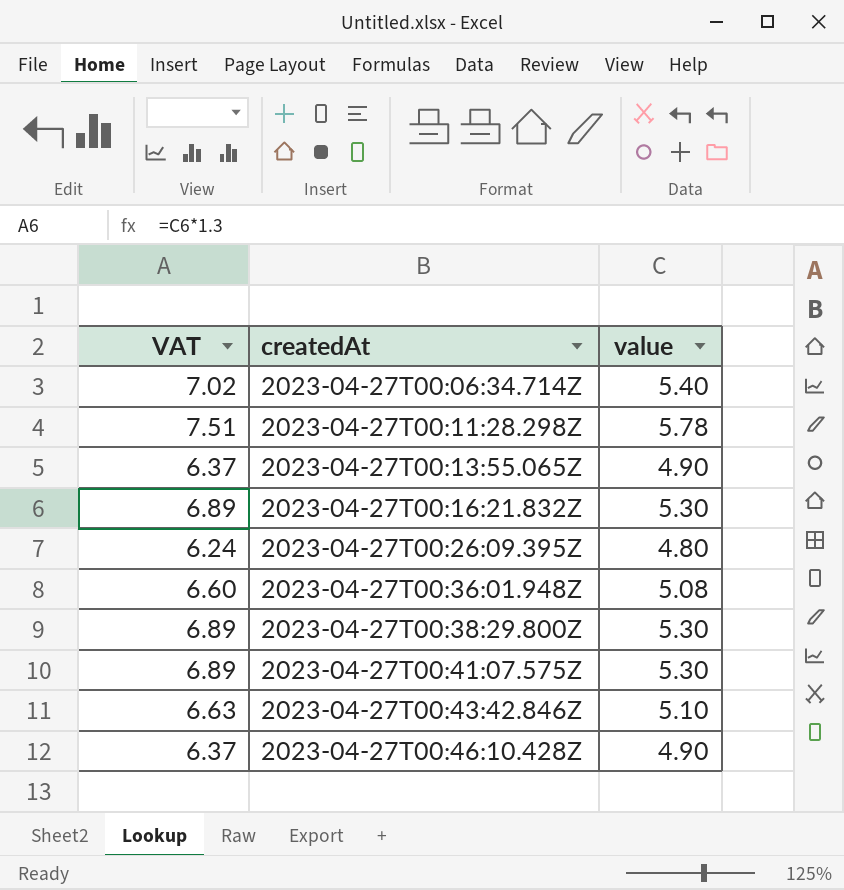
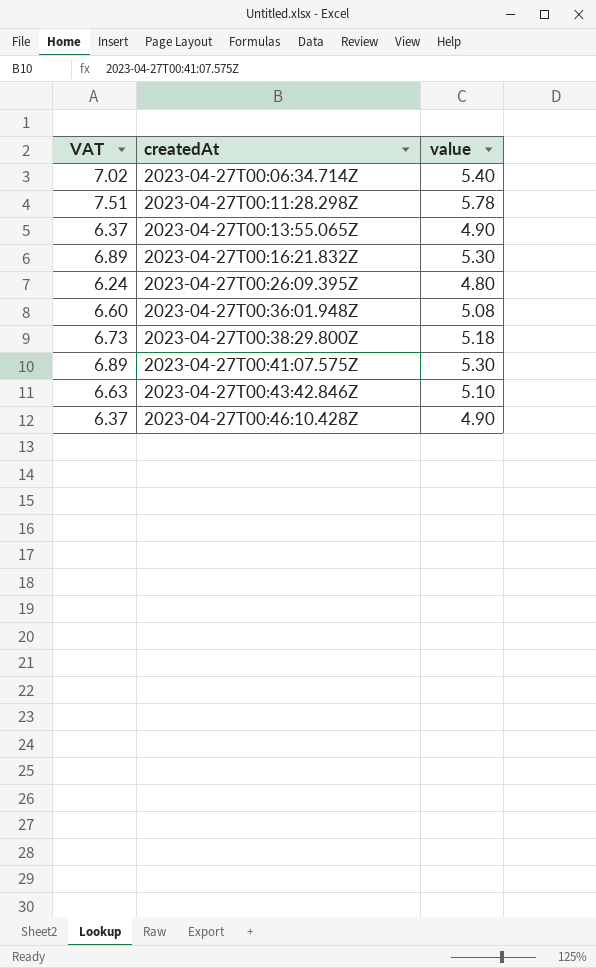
2023-04-27T00:38:29.800Z | VAT: 6.89 -> 6.73
2023-04-27T00:38:29.800Z | value: 5.30 -> 5.18

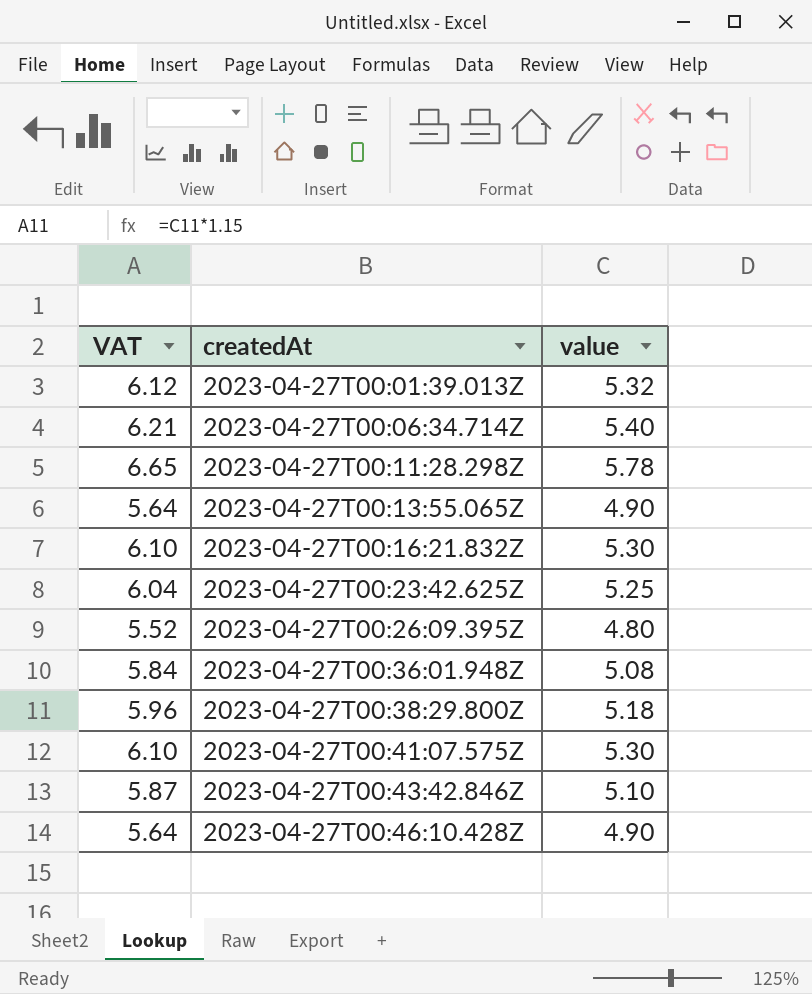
column VAT | formula: [value] * 1.3 -> [value] * 1.15
row 2023-04-27T00:01:39.013Z: none -> 6.12 | 5.32
row 2023-04-27T00:23:42.625Z: none -> 6.04 | 5.25

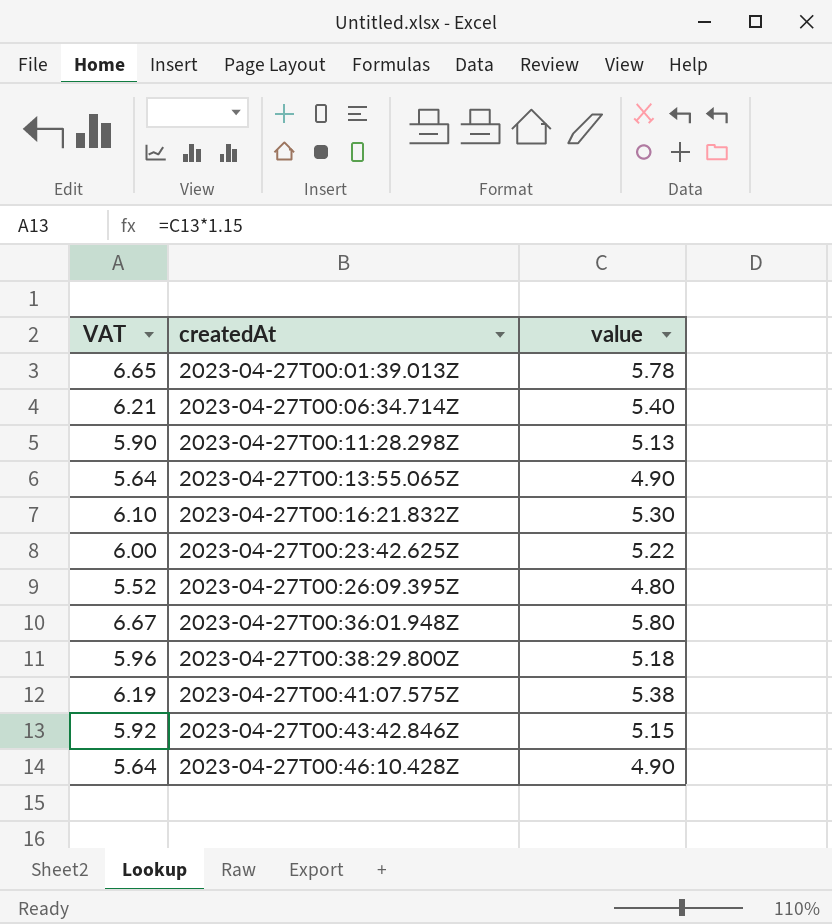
2023-04-27T00:01:39.013Z | VAT: 6.12 -> 6.65
2023-04-27T00:01:39.013Z | value: 5.32 -> 5.78
2023-04-27T00:11:28.298Z | VAT: 6.65 -> 5.90
2023-04-27T00:11:28.298Z | value: 5.78 -> 5.13
2023-04-27T00:23:42.625Z | VAT: 6.04 -> 6.00
2023-04-27T00:23:42.625Z | value: 5.25 -> 5.22
2023-04-27T00:36:01.948Z | VAT: 5.84 -> 6.67
2023-04-27T00:36:01.948Z | value: 5.08 -> 5.80
2023-04-27T00:41:07.575Z | VAT: 6.10 -> 6.19
2023-04-27T00:41:07.575Z | value: 5.30 -> 5.38
2023-04-27T00:43:42.846Z | VAT: 5.87 -> 5.92
2023-04-27T00:43:42.846Z | value: 5.10 -> 5.15

